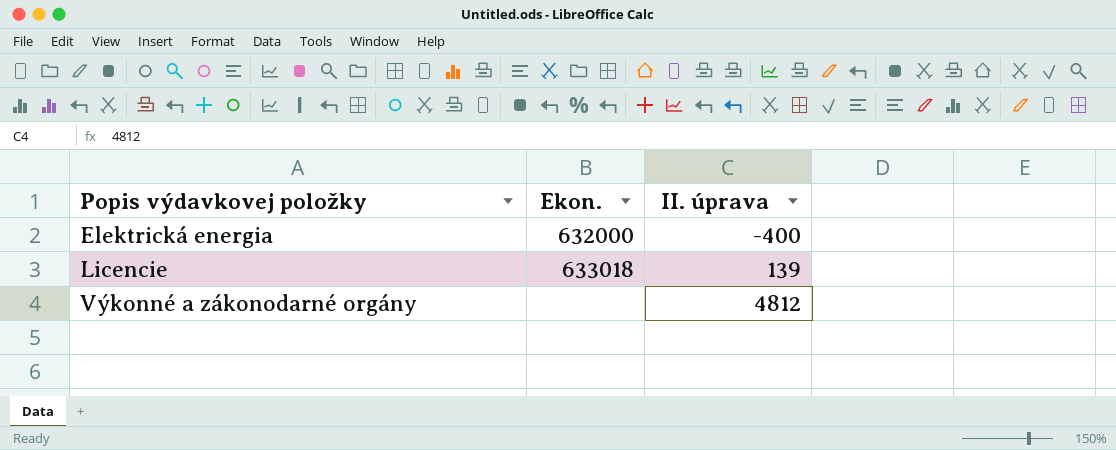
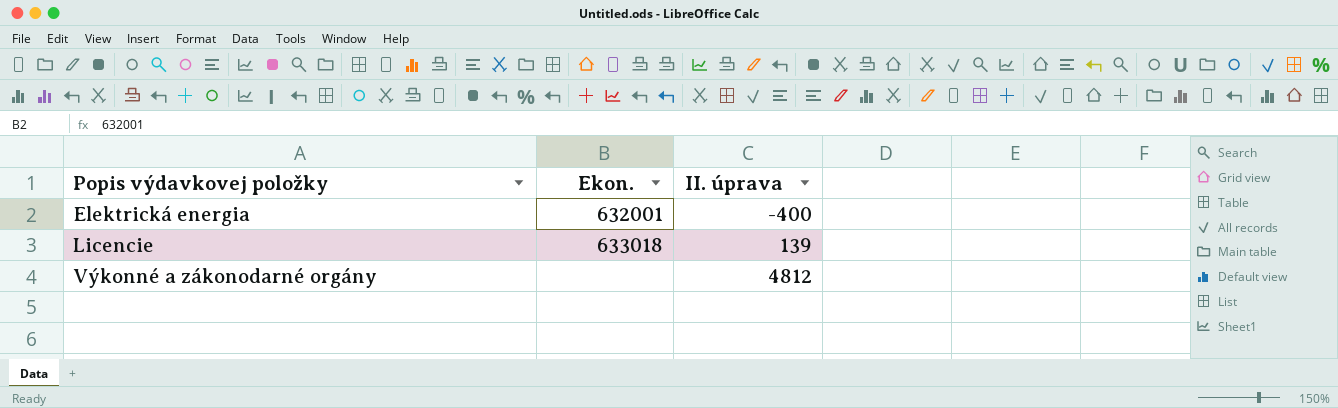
Elektrická energia | Ekon.: 632000 -> 632001

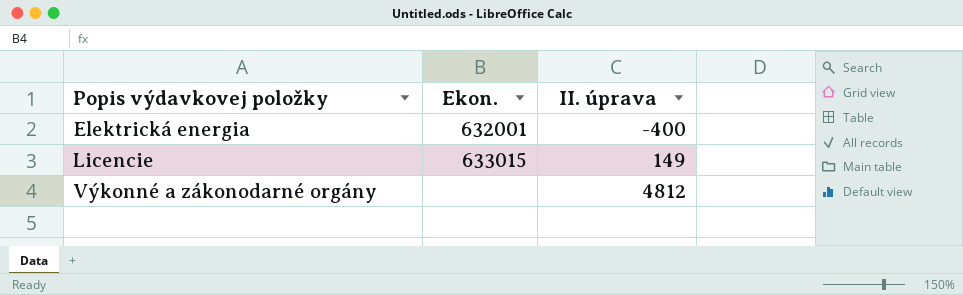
Licencie | Ekon.: 633018 -> 633015
Licencie | II. úprava: 139 -> 149

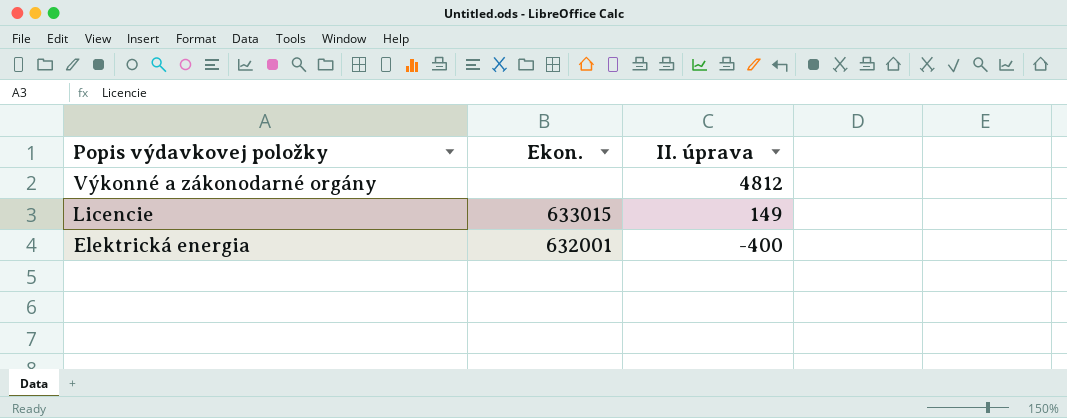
row order: Popis výdavkovej položky ascending -> Popis výdavkovej položky descending

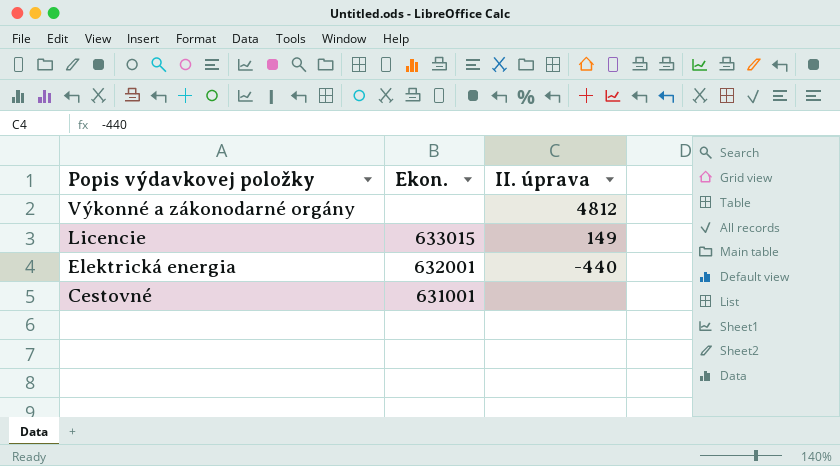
Elektrická energia | II. úprava: -400 -> -440
row Cestovné: none -> 631001 | none

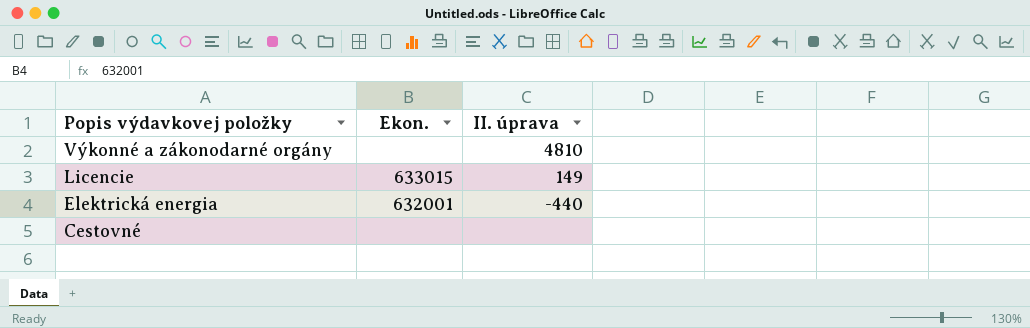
Výkonné a zákonodarné orgány | II. úprava: 4812 -> 4810
Cestovné | Ekon.: 631001 -> none

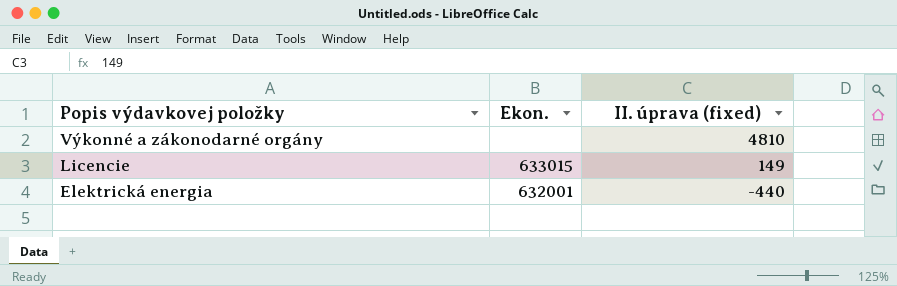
column name: II. úprava -> II. úprava (fixed)
row Cestovné: none | none -> none

